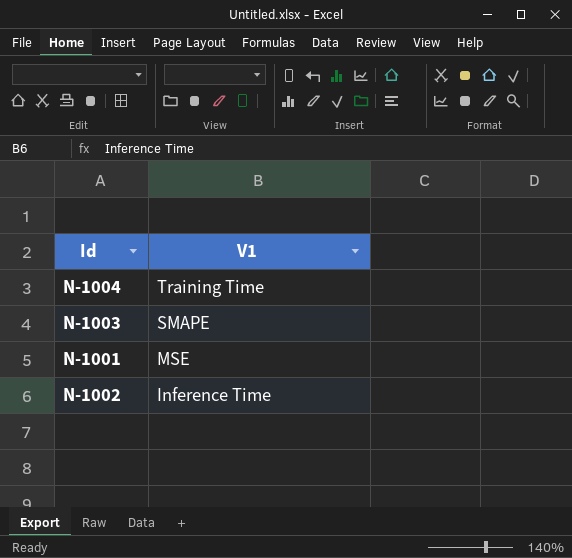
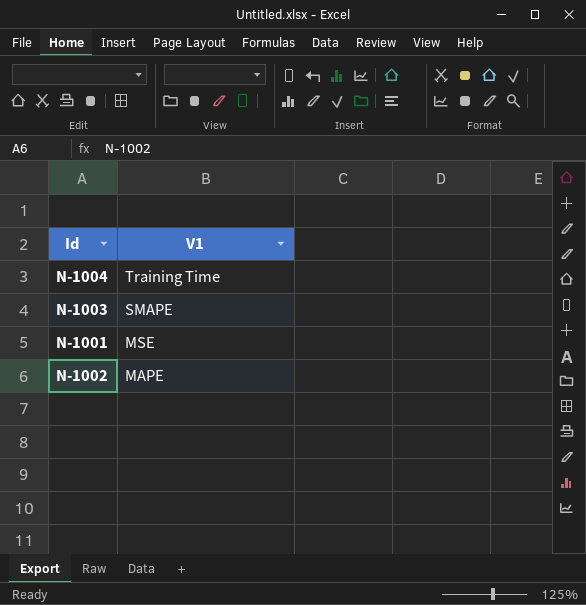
N-1002 | V1: Inference Time -> MAPE

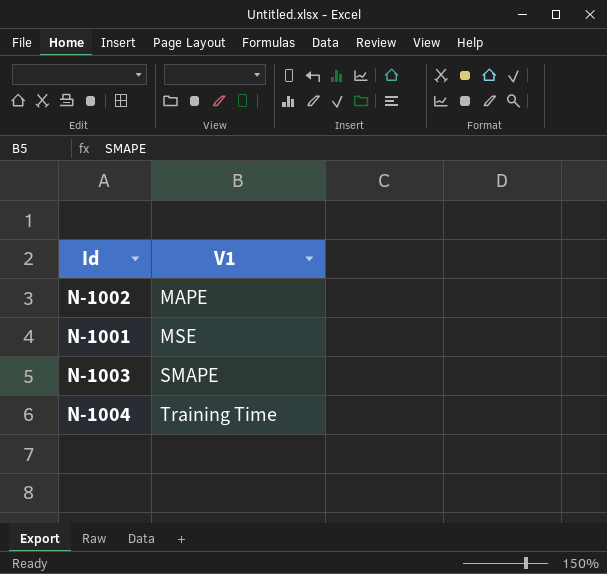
row order: V1 descending -> V1 ascending

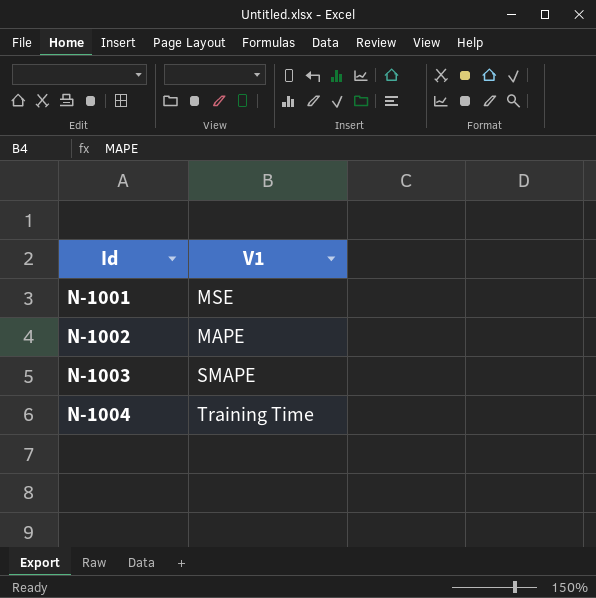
row order: V1 ascending -> Id ascending

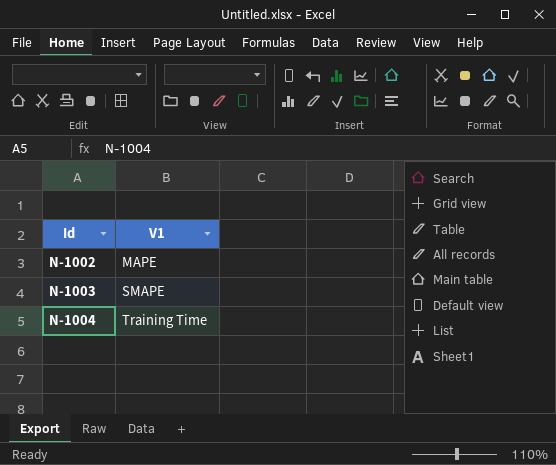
row N-1001: MSE -> none

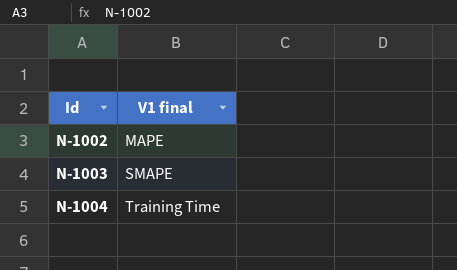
column name: V1 -> V1 final

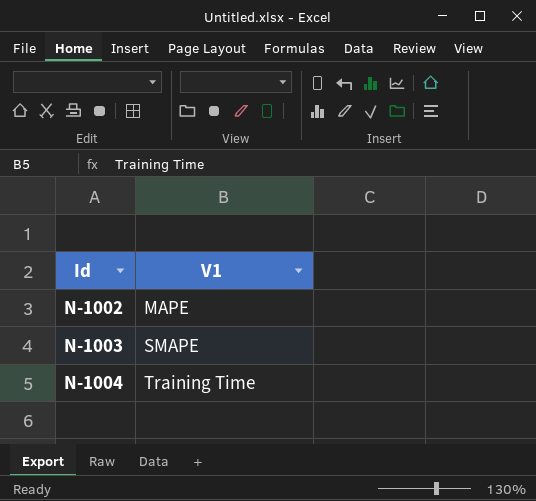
column name: V1 final -> V1

